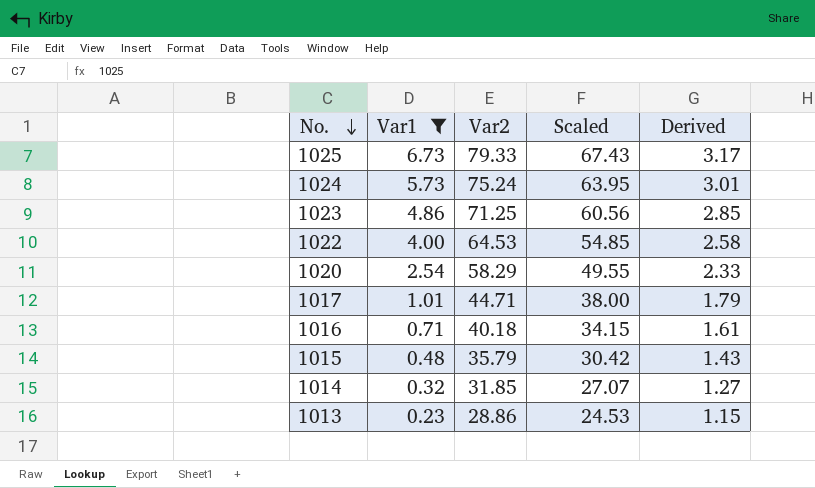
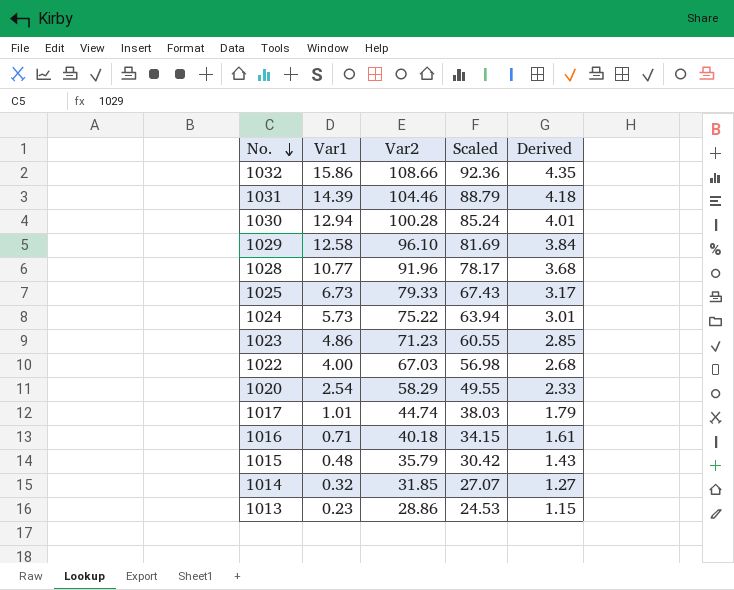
filter: Var1 <= 6.73 -> none
1024 | Var2: 75.24 -> 75.22
1024 | Scaled: 63.95 -> 63.94
1023 | Var2: 71.25 -> 71.23
1023 | Scaled: 60.56 -> 60.55
1022 | Var2: 64.53 -> 67.03
1022 | Scaled: 54.85 -> 56.98
1022 | Derived: 2.58 -> 2.68
1017 | Var2: 44.71 -> 44.74
1017 | Scaled: 38.00 -> 38.03

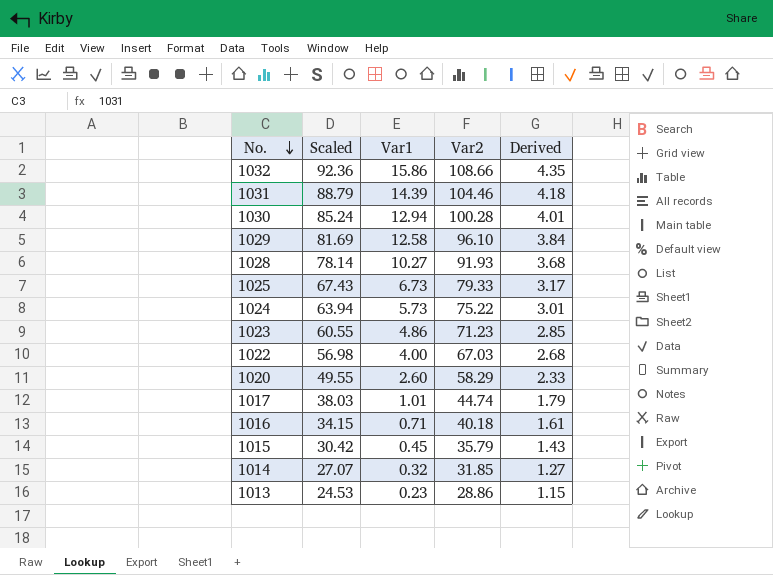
column Scaled | position: 4 -> 2
1028 | Scaled: 78.17 -> 78.14
1028 | Var1: 10.77 -> 10.27
1028 | Var2: 91.96 -> 91.93
1020 | Var1: 2.54 -> 2.60
1015 | Var1: 0.48 -> 0.45

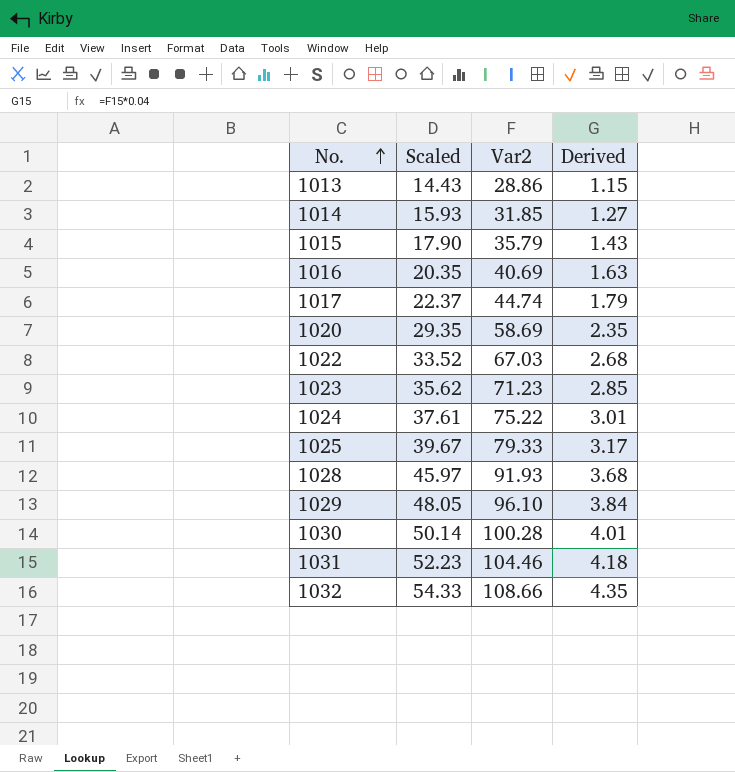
row order: No. descending -> No. ascending
column Var1 | position: 3 -> none
column Scaled | formula: [Var2] * 0.85 -> [Var2] * 0.5
1016 | Var2: 40.18 -> 40.69
1016 | Derived: 1.61 -> 1.63
1020 | Var2: 58.29 -> 58.69
1020 | Derived: 2.33 -> 2.35

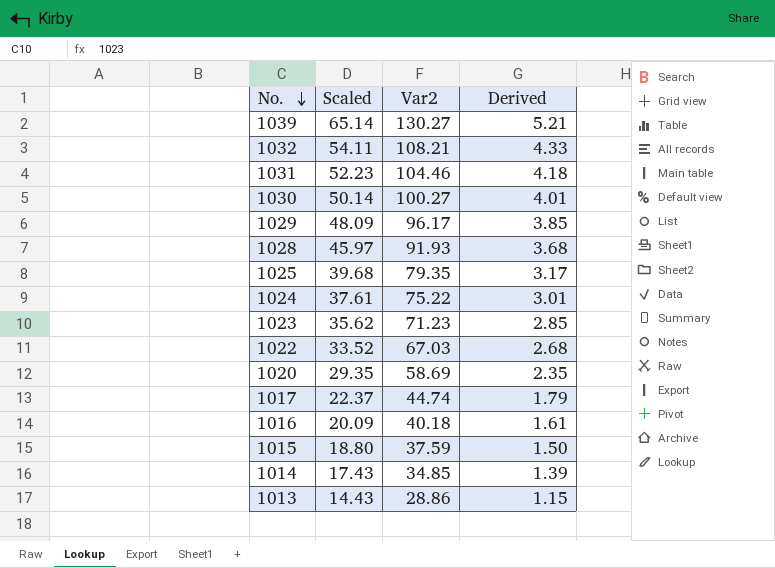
row order: No. ascending -> No. descending
row 1039: none -> 65.14 | 130.27 | 5.21
1032 | Scaled: 54.33 -> 54.11
1032 | Var2: 108.66 -> 108.21
1032 | Derived: 4.35 -> 4.33
1030 | Var2: 100.28 -> 100.27
1029 | Scaled: 48.05 -> 48.09
1029 | Var2: 96.10 -> 96.17
1029 | Derived: 3.84 -> 3.85
1025 | Scaled: 39.67 -> 39.68
1025 | Var2: 79.33 -> 79.35
1016 | Scaled: 20.35 -> 20.09
1016 | Var2: 40.69 -> 40.18
1016 | Derived: 1.63 -> 1.61
1015 | Scaled: 17.90 -> 18.80
1015 | Var2: 35.79 -> 37.59
1015 | Derived: 1.43 -> 1.50
1014 | Scaled: 15.93 -> 17.43
1014 | Var2: 31.85 -> 34.85
1014 | Derived: 1.27 -> 1.39

